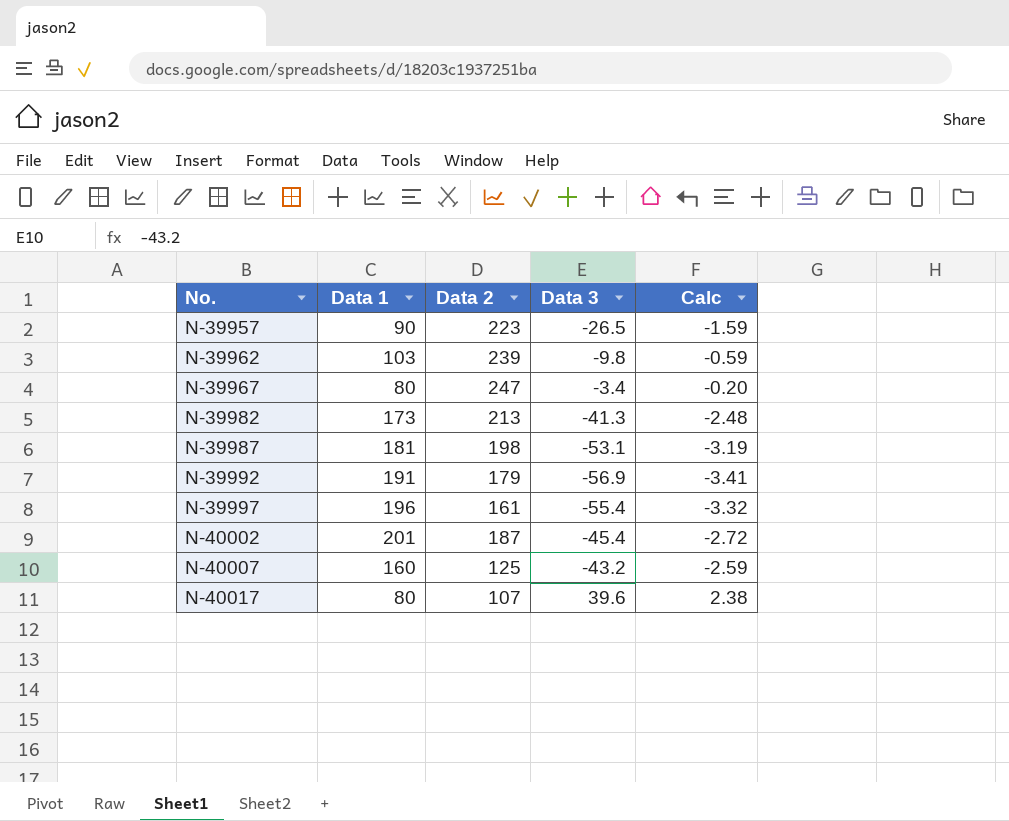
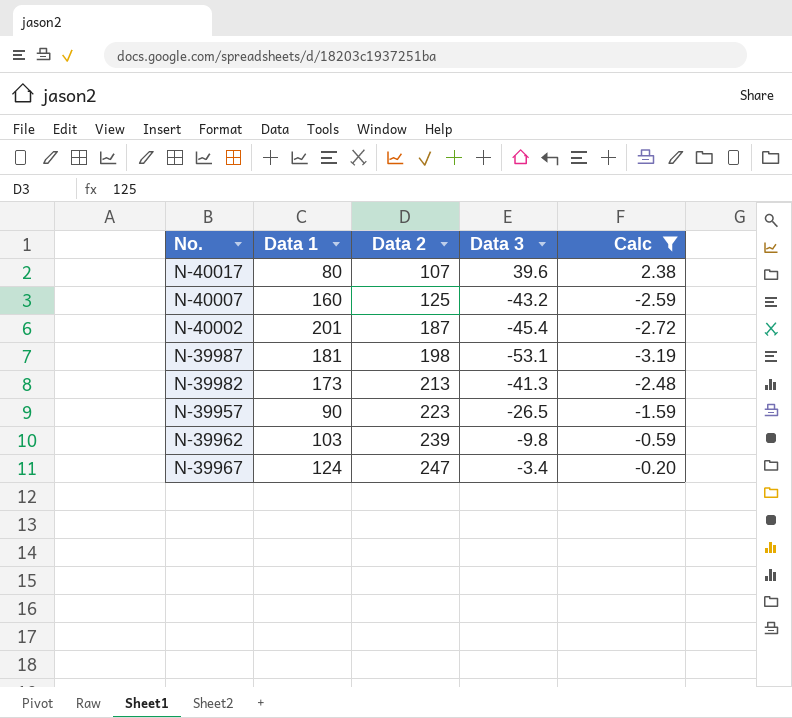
filter: none -> Calc >= -3.19
row order: No. ascending -> Data 2 ascending
N-39967 | Data 1: 80 -> 124

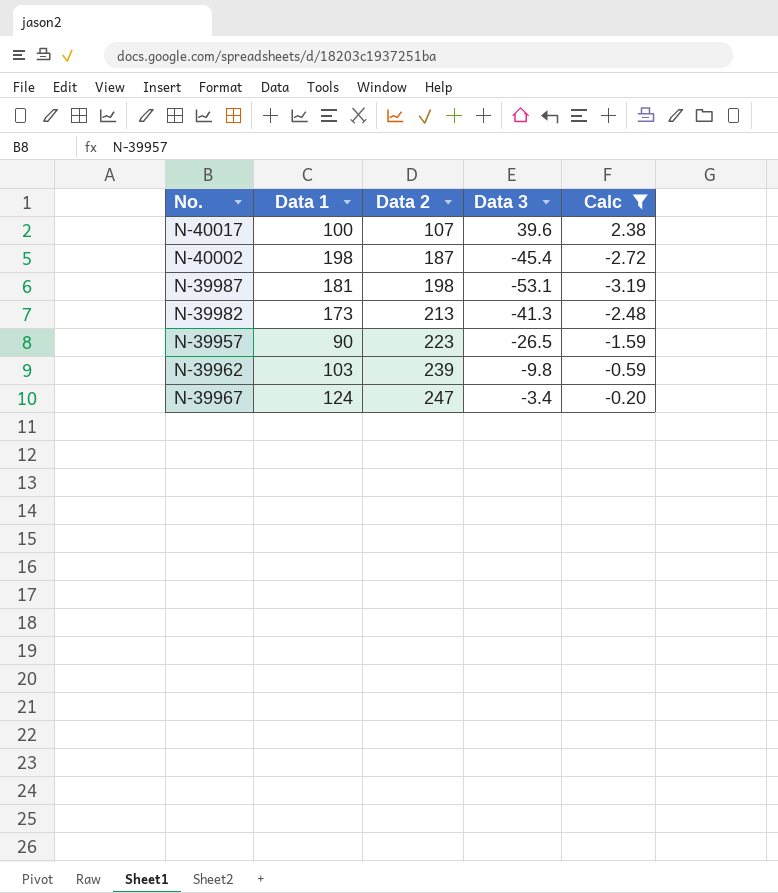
row N-40007: 160 | 125 | -43.2 | -2.59 -> none
N-40017 | Data 1: 80 -> 100
N-40002 | Data 1: 201 -> 198

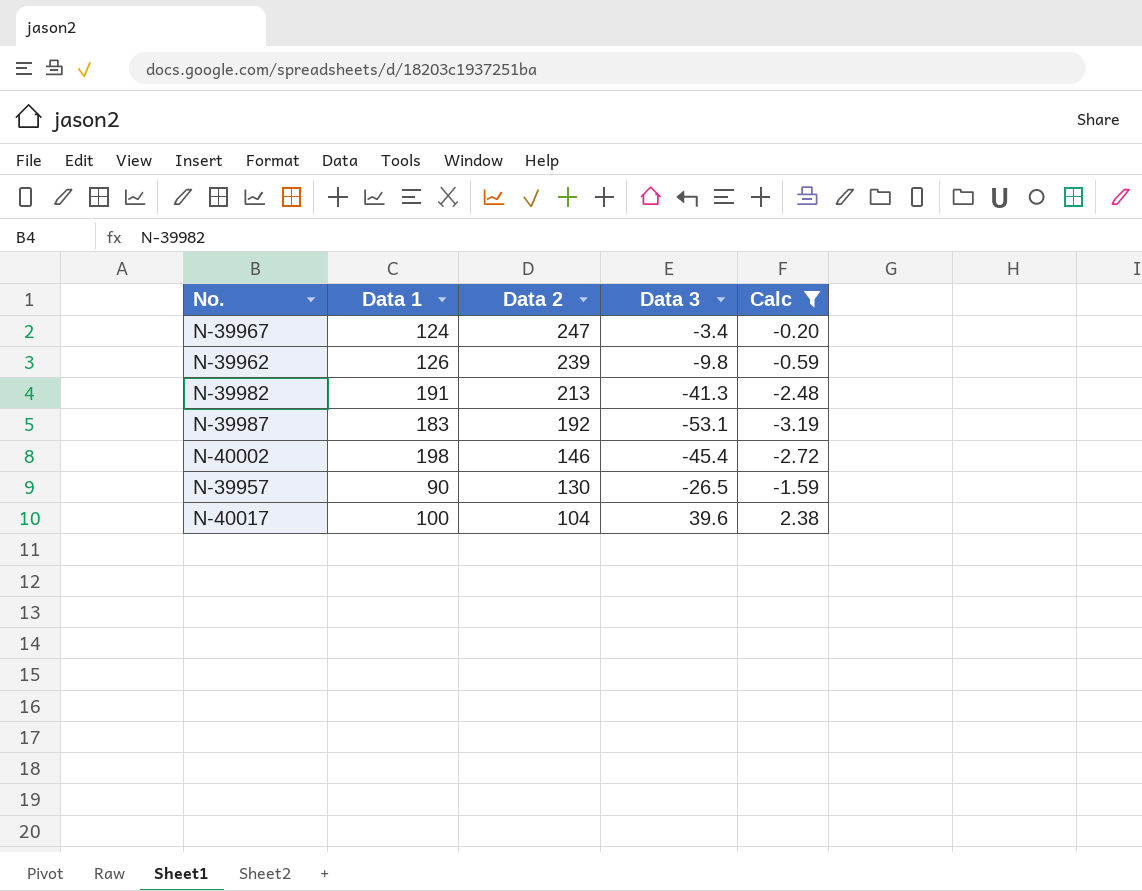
row order: Data 2 ascending -> Data 2 descending
N-39962 | Data 1: 103 -> 126
N-39982 | Data 1: 173 -> 191
N-39987 | Data 1: 181 -> 183
N-39987 | Data 2: 198 -> 192
N-40002 | Data 2: 187 -> 146
N-39957 | Data 2: 223 -> 130
N-40017 | Data 2: 107 -> 104

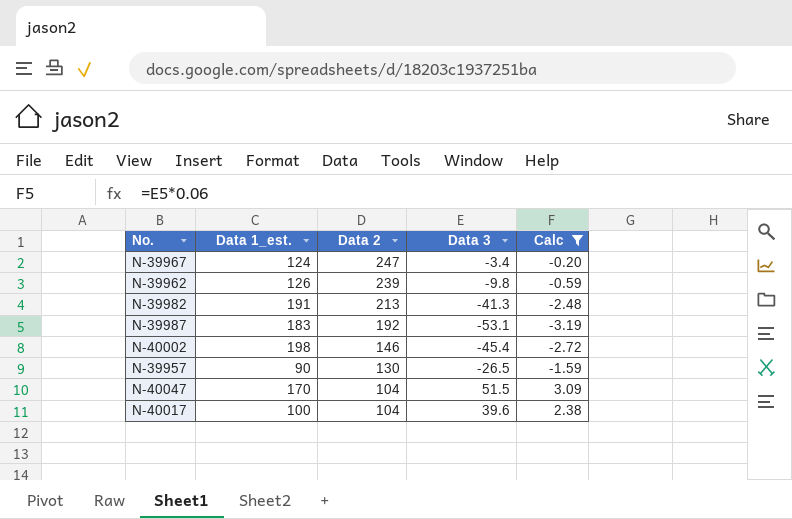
column name: Data 1 -> Data 1_est.
row N-40047: none -> 170 | 104 | 51.5 | 3.09

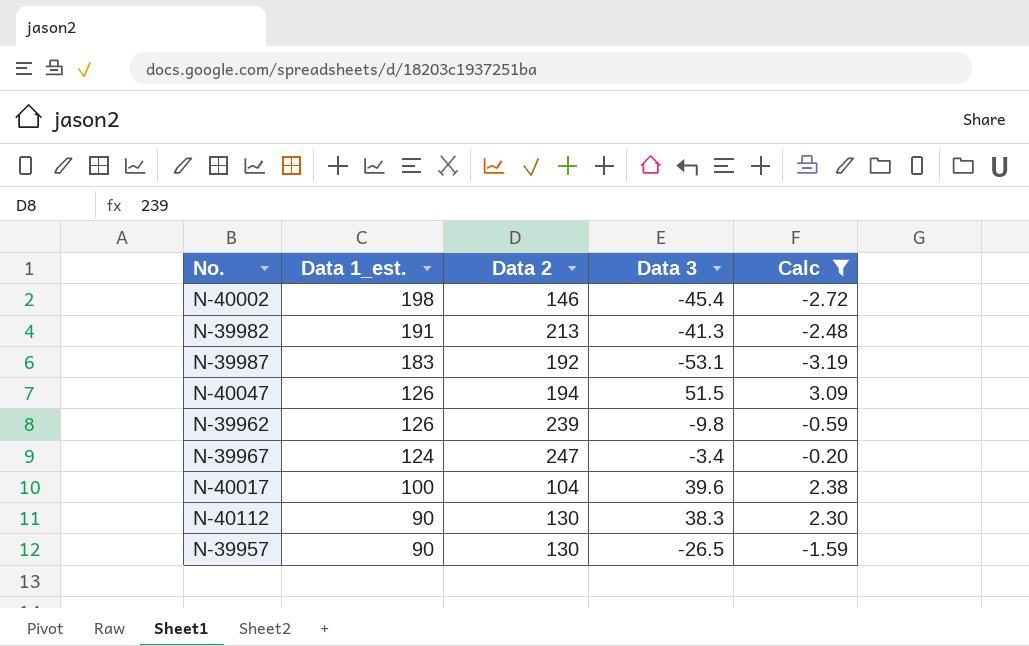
row order: Data 2 descending -> Data 1_est. descending
N-40047 | Data 1_est.: 170 -> 126
N-40047 | Data 2: 104 -> 194
row N-40112: none -> 90 | 130 | 38.3 | 2.30

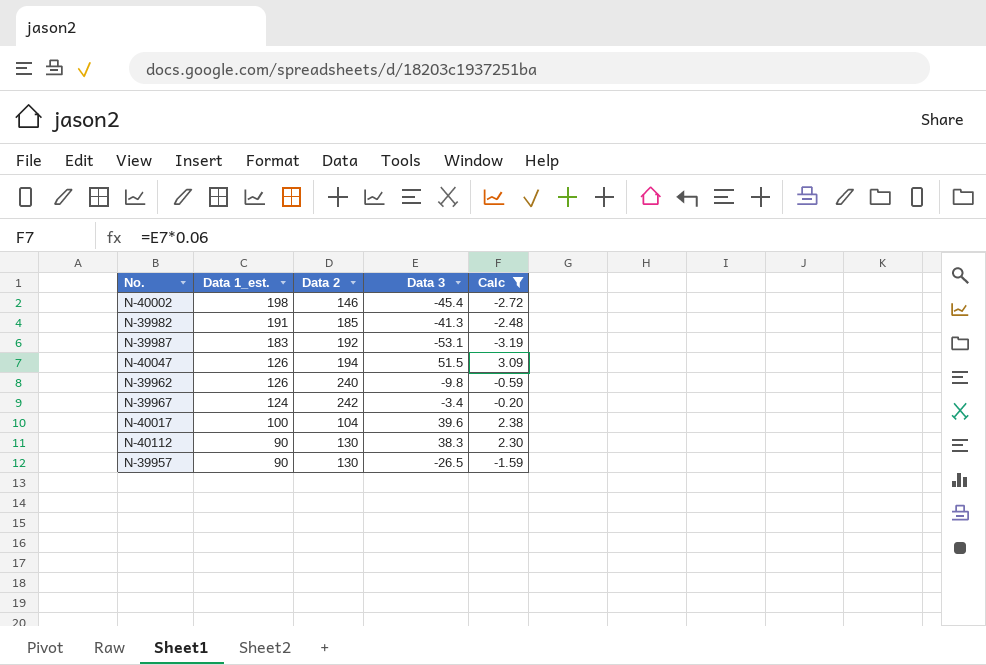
N-39982 | Data 2: 213 -> 185
N-39962 | Data 2: 239 -> 240
N-39967 | Data 2: 247 -> 242

